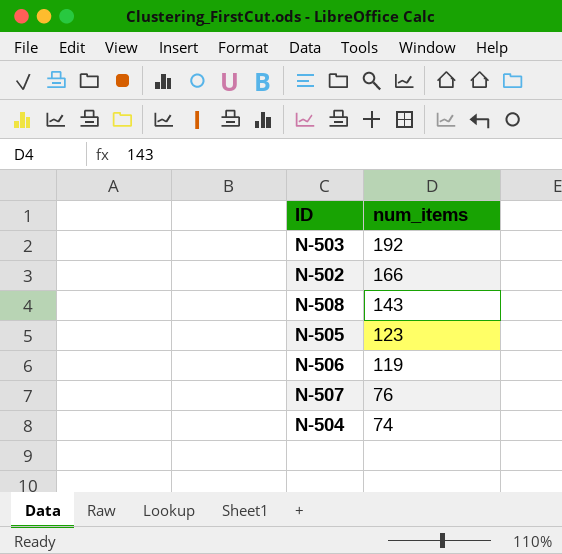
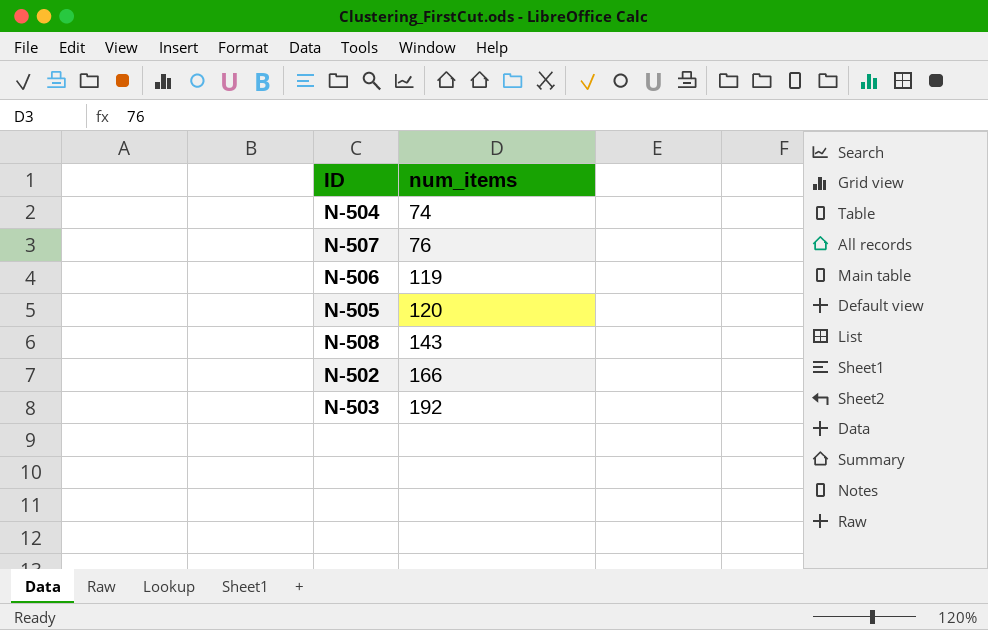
row order: num_items descending -> num_items ascending
N-505 | num_items: 123 -> 120

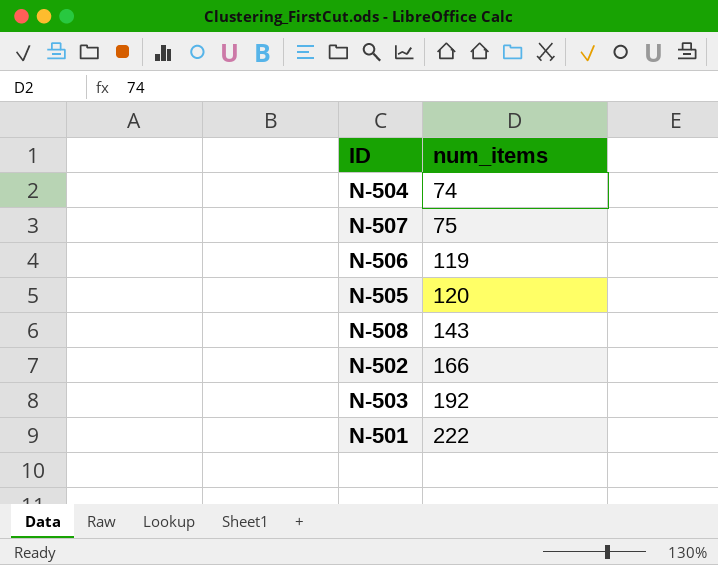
N-507 | num_items: 76 -> 75
row N-501: none -> 222

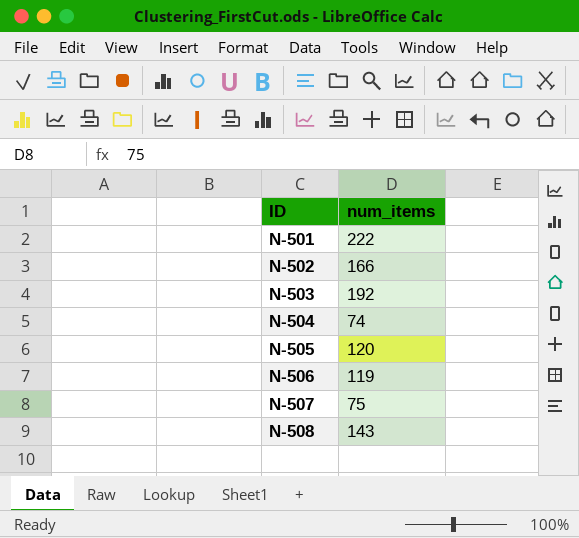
row order: num_items ascending -> ID ascending

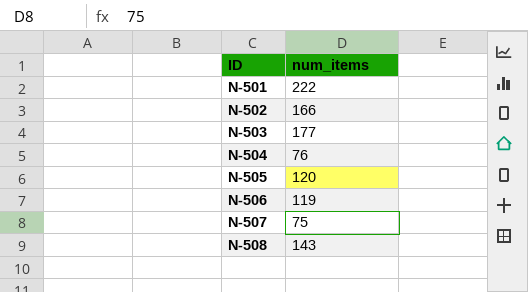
N-503 | num_items: 192 -> 177
N-504 | num_items: 74 -> 76

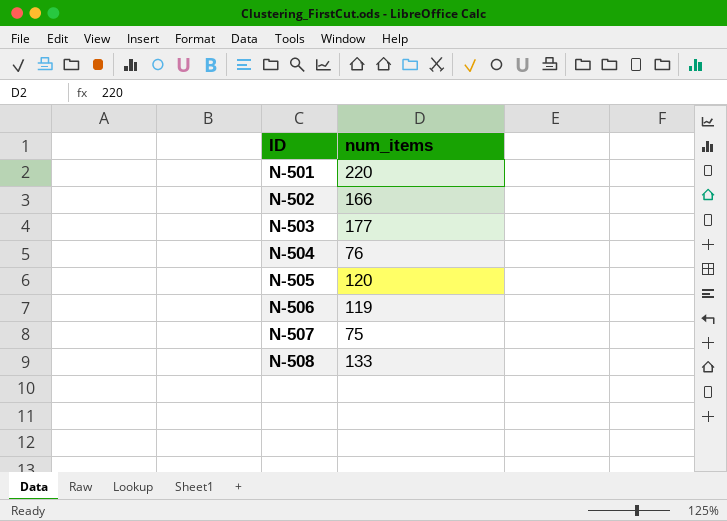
N-501 | num_items: 222 -> 220
N-508 | num_items: 143 -> 133

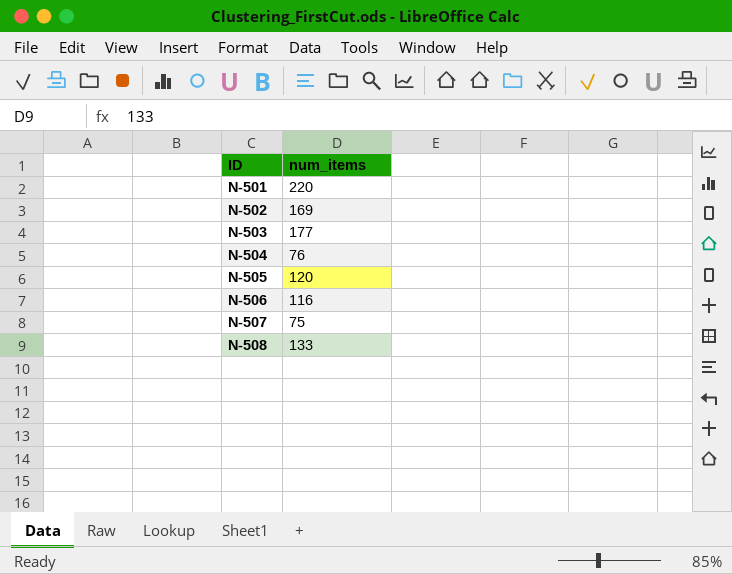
N-502 | num_items: 166 -> 169
N-506 | num_items: 119 -> 116

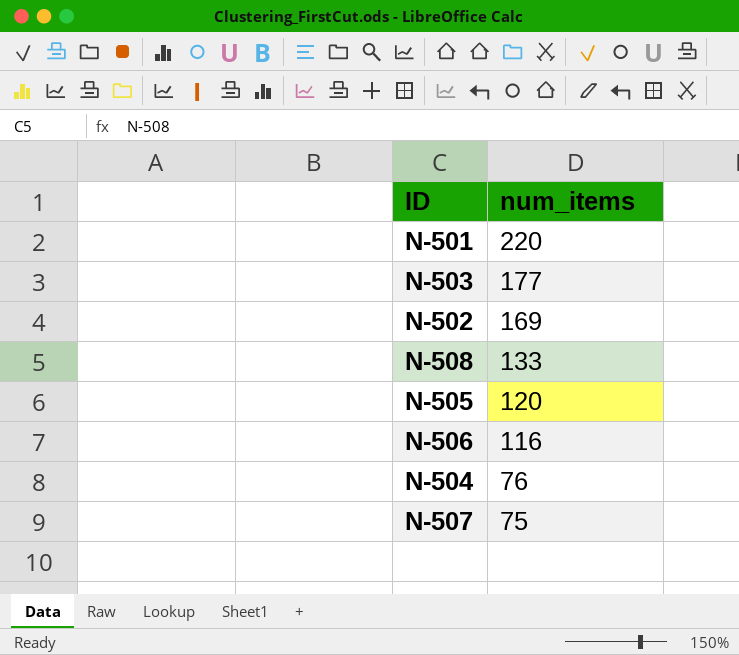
row order: ID ascending -> num_items descending

